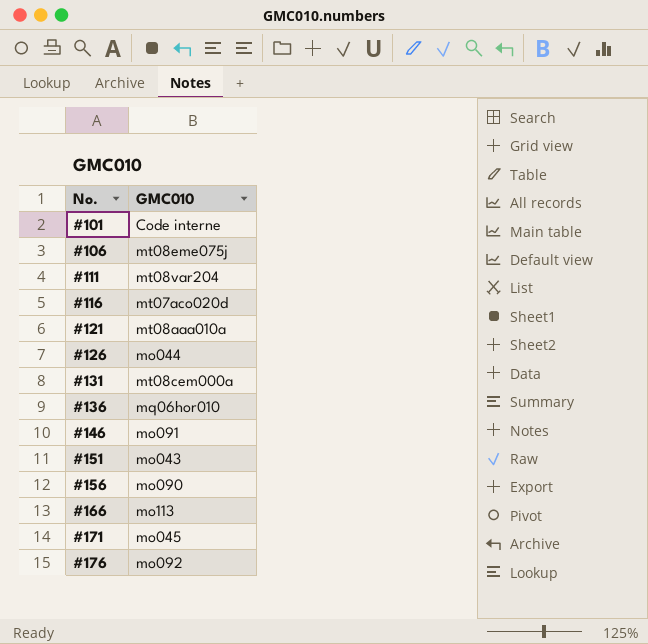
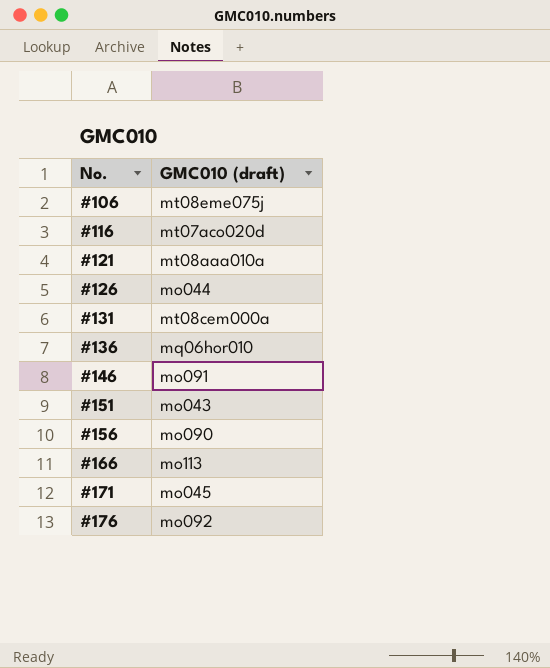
column name: GMC010 -> GMC010 (draft)
row #101: Code interne -> none
row #111: mt08var204 -> none

